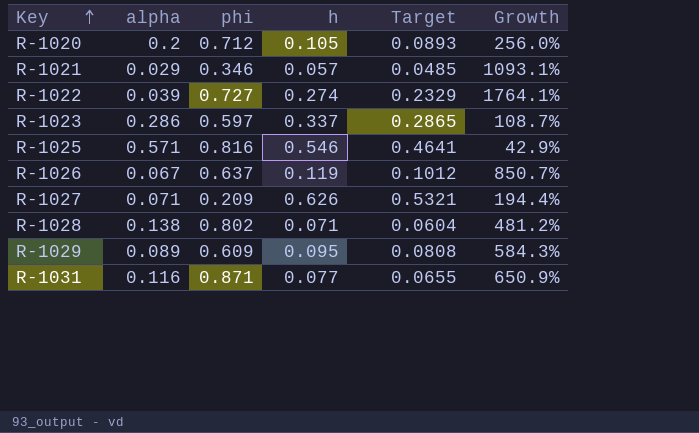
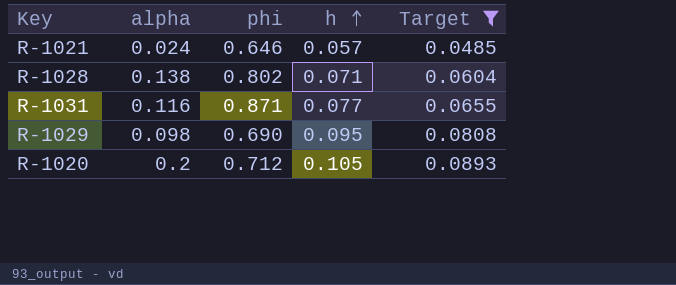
filter: none -> Target <= 0.0893
row order: Key ascending -> h ascending
column Growth | formula: ([phi] - [alpha]) / [alpha] -> none
R-1021 | alpha: 0.029 -> 0.024
R-1021 | phi: 0.346 -> 0.646
R-1029 | alpha: 0.089 -> 0.098
R-1029 | phi: 0.609 -> 0.690

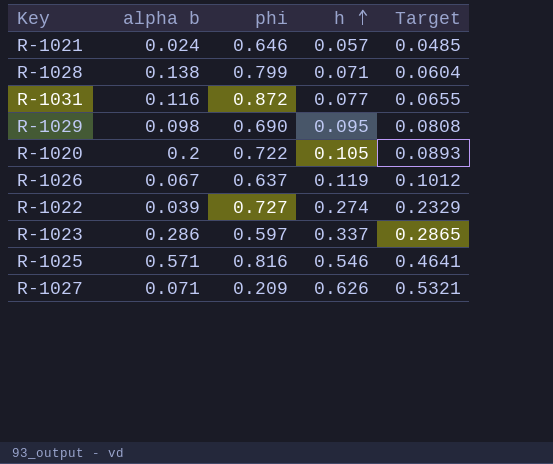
filter: Target <= 0.0893 -> none
column name: alpha -> alpha b
R-1028 | phi: 0.802 -> 0.799
R-1031 | phi: 0.871 -> 0.872
R-1020 | phi: 0.712 -> 0.722

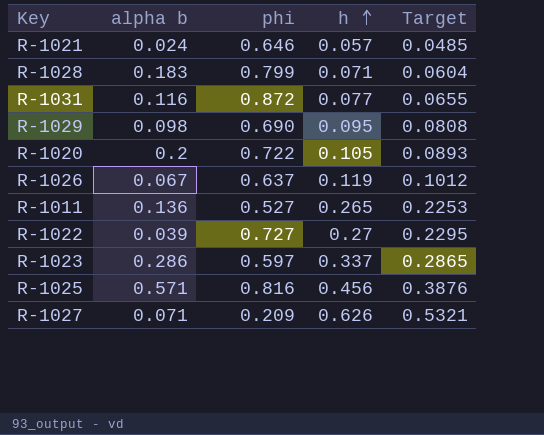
R-1028 | alpha b: 0.138 -> 0.183
row R-1011: none -> 0.136 | 0.527 | 0.265 | 0.2253
R-1022 | h: 0.274 -> 0.27
R-1022 | Target: 0.2329 -> 0.2295
R-1025 | h: 0.546 -> 0.456
R-1025 | Target: 0.4641 -> 0.3876

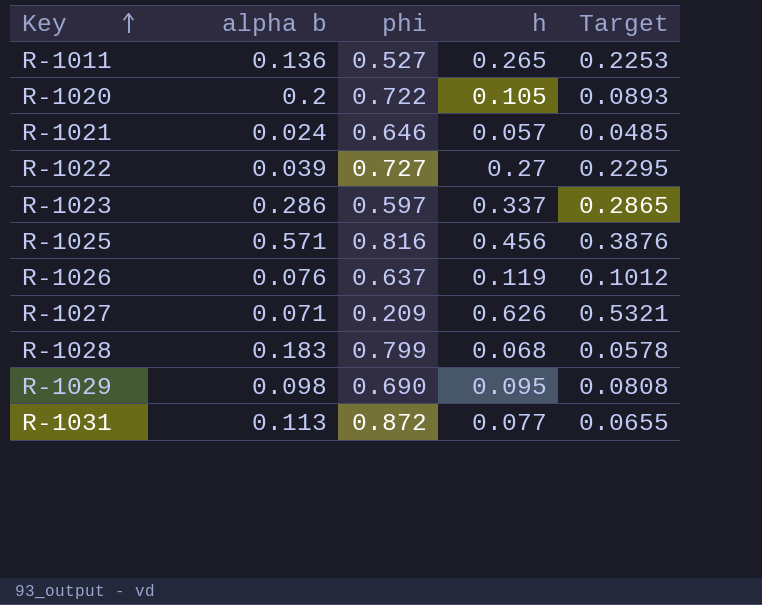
row order: h ascending -> Key ascending
R-1026 | alpha b: 0.067 -> 0.076
R-1028 | h: 0.071 -> 0.068
R-1028 | Target: 0.0604 -> 0.0578
R-1031 | alpha b: 0.116 -> 0.113

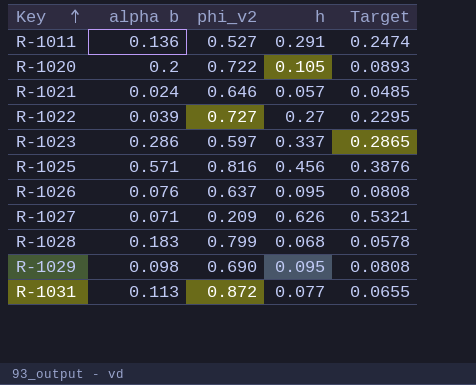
column name: phi -> phi_v2
R-1011 | h: 0.265 -> 0.291
R-1011 | Target: 0.2253 -> 0.2474
R-1026 | h: 0.119 -> 0.095
R-1026 | Target: 0.1012 -> 0.0808

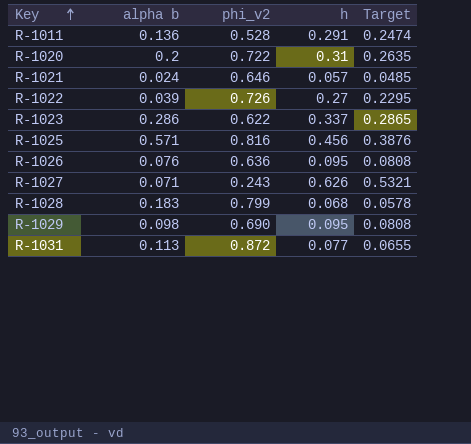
R-1011 | phi_v2: 0.527 -> 0.528
R-1020 | h: 0.105 -> 0.31
R-1020 | Target: 0.0893 -> 0.2635
R-1022 | phi_v2: 0.727 -> 0.726
R-1023 | phi_v2: 0.597 -> 0.622
R-1026 | phi_v2: 0.637 -> 0.636
R-1027 | phi_v2: 0.209 -> 0.243

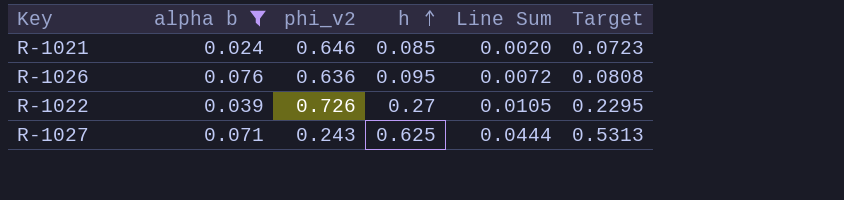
filter: none -> alpha b <= 0.076
row order: Key ascending -> h ascending
column Line Sum | formula: none -> [alpha b] * [h]
R-1021 | h: 0.057 -> 0.085
R-1021 | Target: 0.0485 -> 0.0723
R-1027 | h: 0.626 -> 0.625
R-1027 | Target: 0.5321 -> 0.5313

